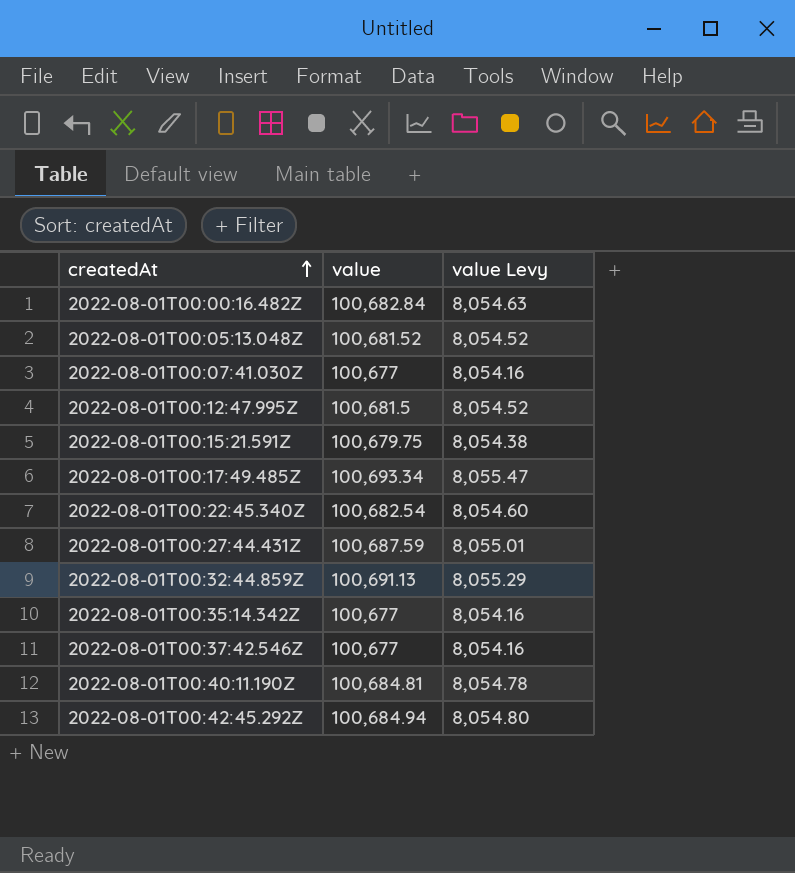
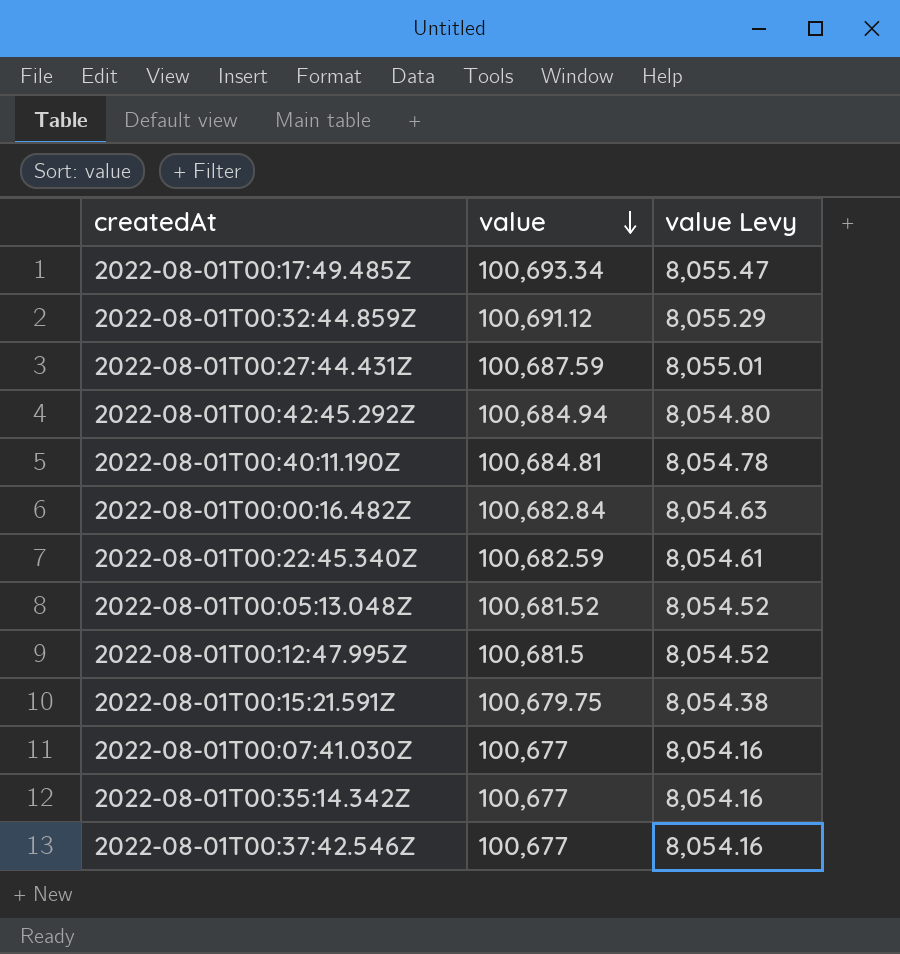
row order: createdAt ascending -> value descending
2022-08-01T00:32:44.859Z | value: 100,691.13 -> 100,691.12
2022-08-01T00:22:45.340Z | value: 100,682.54 -> 100,682.59
2022-08-01T00:22:45.340Z | value Levy: 8,054.60 -> 8,054.61

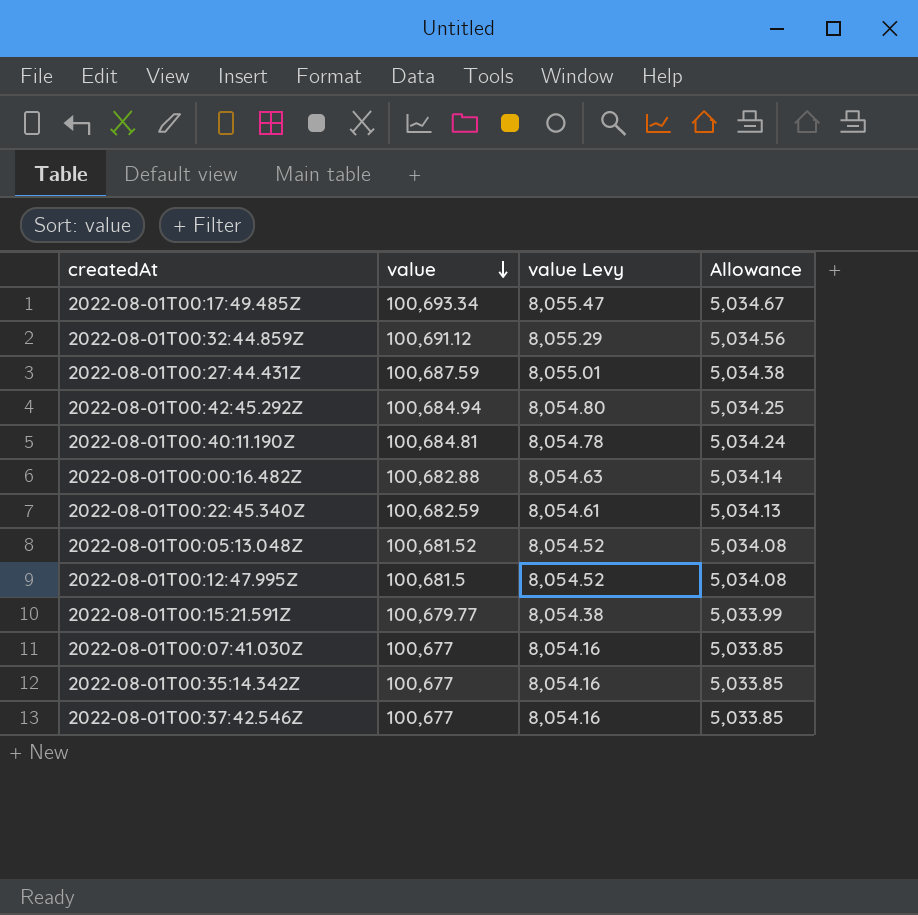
column Allowance | formula: none -> [value] * 0.05
2022-08-01T00:00:16.482Z | value: 100,682.84 -> 100,682.88
2022-08-01T00:15:21.591Z | value: 100,679.75 -> 100,679.77

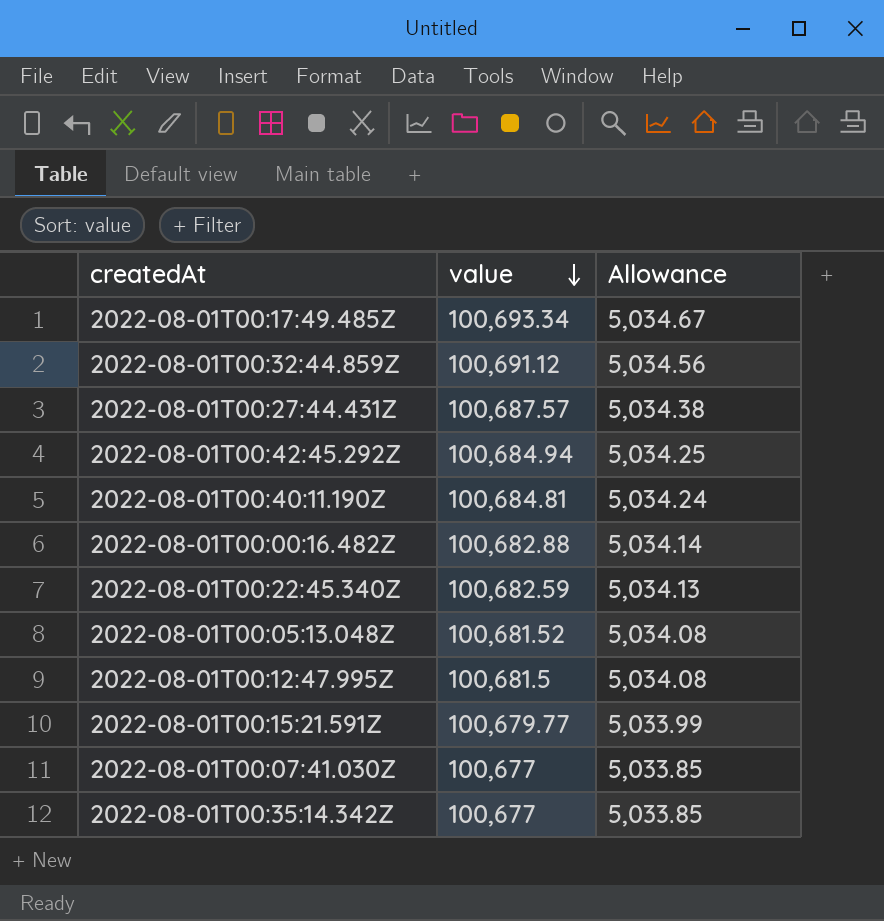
column value Levy | formula: [value] * 0.08 -> none
row 2022-08-01T00:37:42.546Z: 100,677 | 8,054.16 | 5,033.85 -> none
2022-08-01T00:27:44.431Z | value: 100,687.59 -> 100,687.57

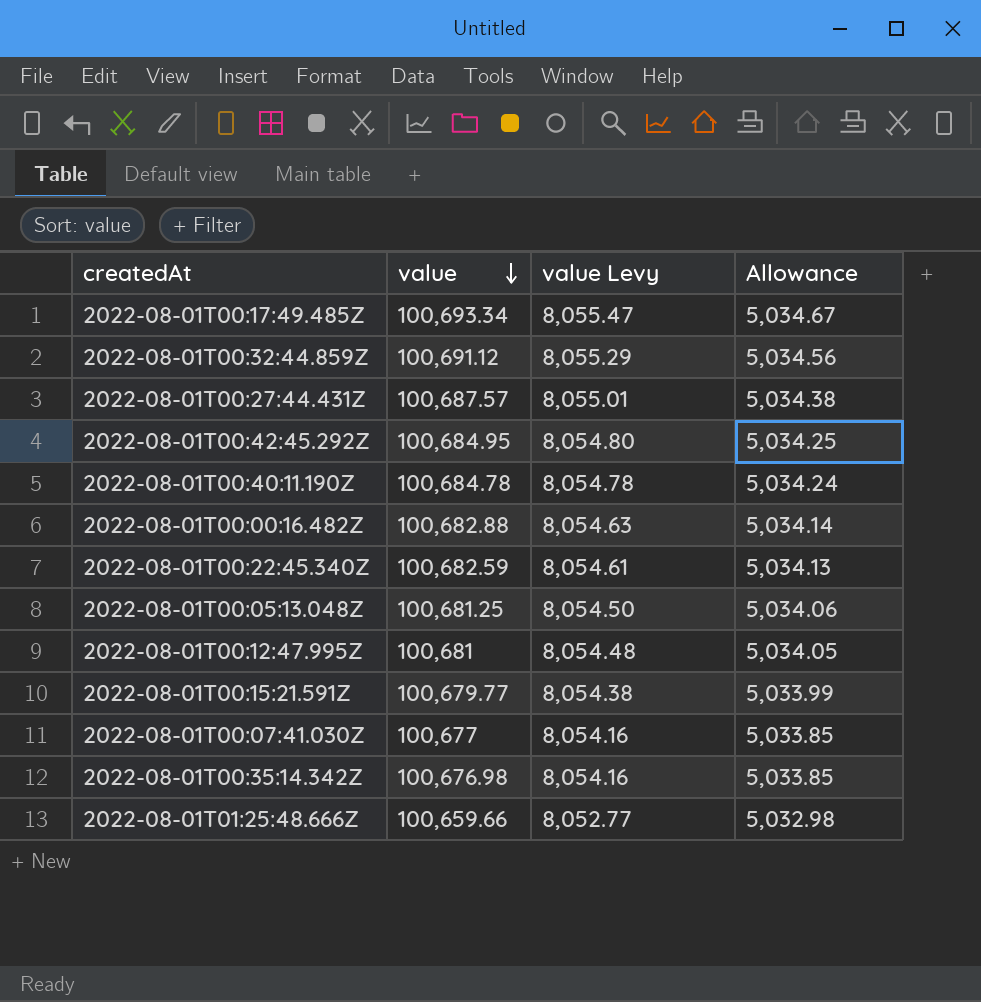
column value Levy | formula: none -> [value] * 0.08
2022-08-01T00:42:45.292Z | value: 100,684.94 -> 100,684.95
2022-08-01T00:40:11.190Z | value: 100,684.81 -> 100,684.78
2022-08-01T00:05:13.048Z | value: 100,681.52 -> 100,681.25
2022-08-01T00:05:13.048Z | Allowance: 5,034.08 -> 5,034.06
2022-08-01T00:12:47.995Z | value: 100,681.5 -> 100,681
2022-08-01T00:12:47.995Z | Allowance: 5,034.08 -> 5,034.05
2022-08-01T00:35:14.342Z | value: 100,677 -> 100,676.98
row 2022-08-01T01:25:48.666Z: none -> 100,659.66 | 8,052.77 | 5,032.98

